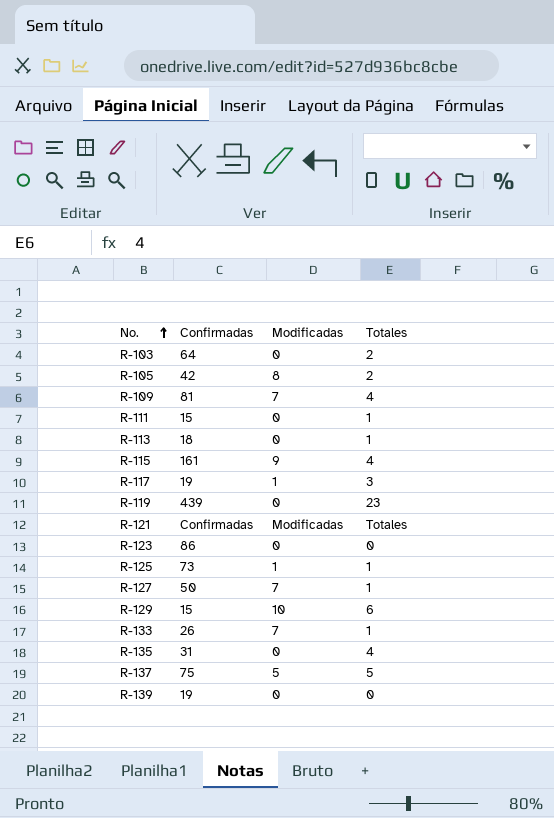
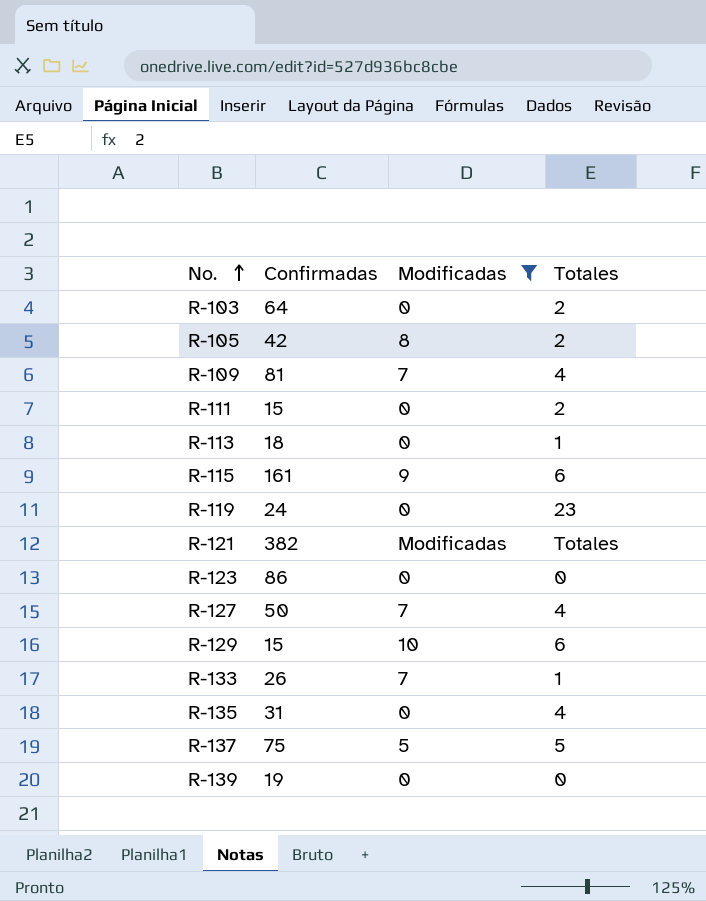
filter: none -> Modificadas != 1
R-111 | Totales: 1 -> 2
R-115 | Totales: 4 -> 6
R-119 | Confirmadas: 439 -> 24
R-121 | Confirmadas: Confirmadas -> 382
R-127 | Totales: 1 -> 4

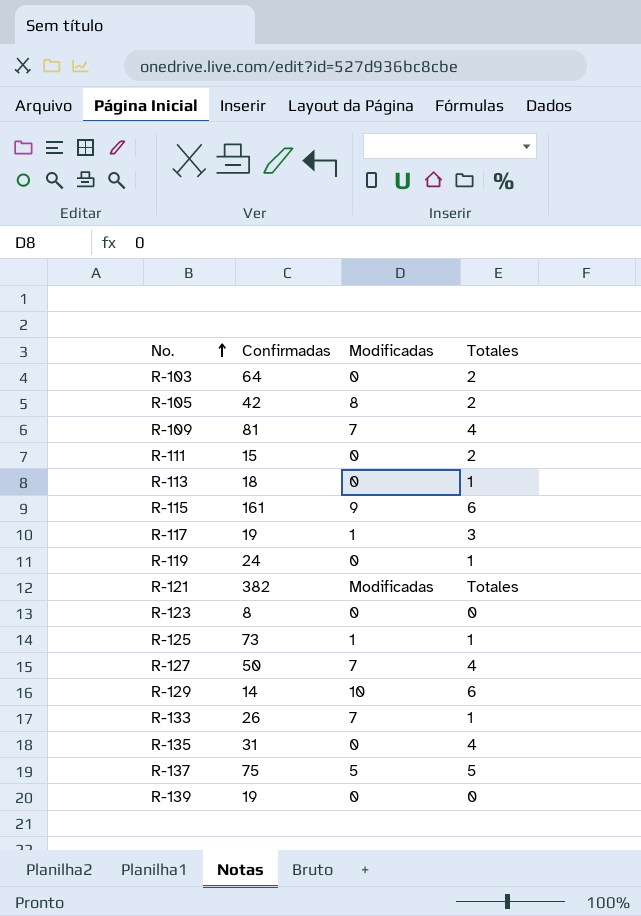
filter: Modificadas != 1 -> none
R-119 | Totales: 23 -> 1
R-123 | Confirmadas: 86 -> 8
R-129 | Confirmadas: 15 -> 14

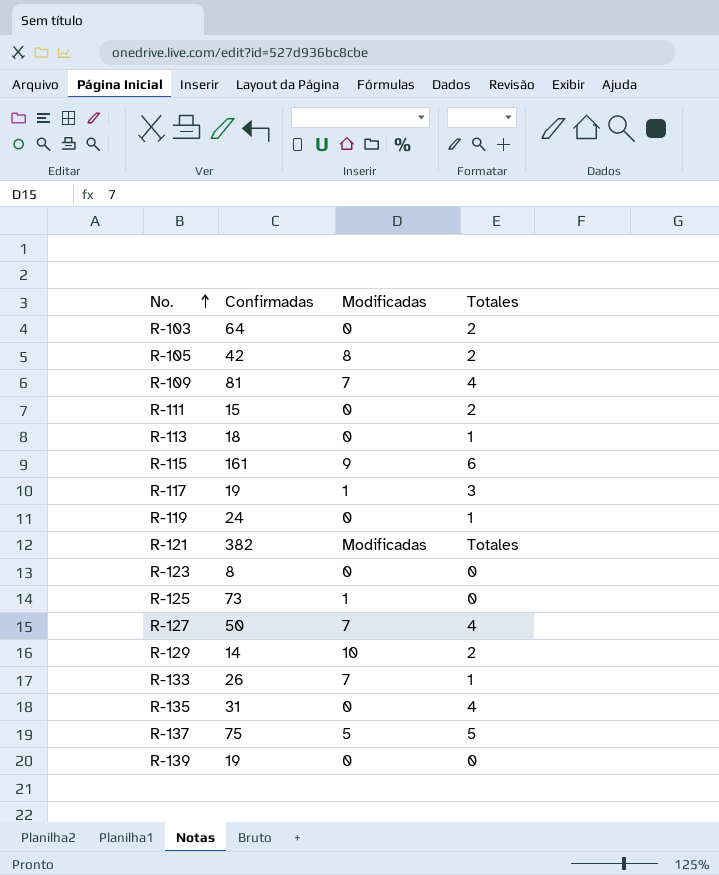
R-125 | Totales: 1 -> 0
R-129 | Totales: 6 -> 2

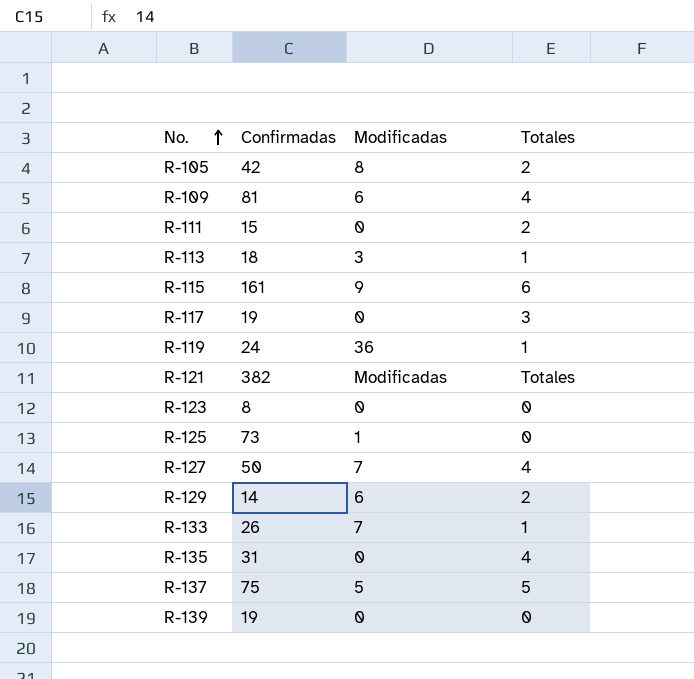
row R-103: 64 | 0 | 2 -> none
R-109 | Modificadas: 7 -> 6
R-113 | Modificadas: 0 -> 3
R-117 | Modificadas: 1 -> 0
R-119 | Modificadas: 0 -> 36
R-129 | Modificadas: 10 -> 6

